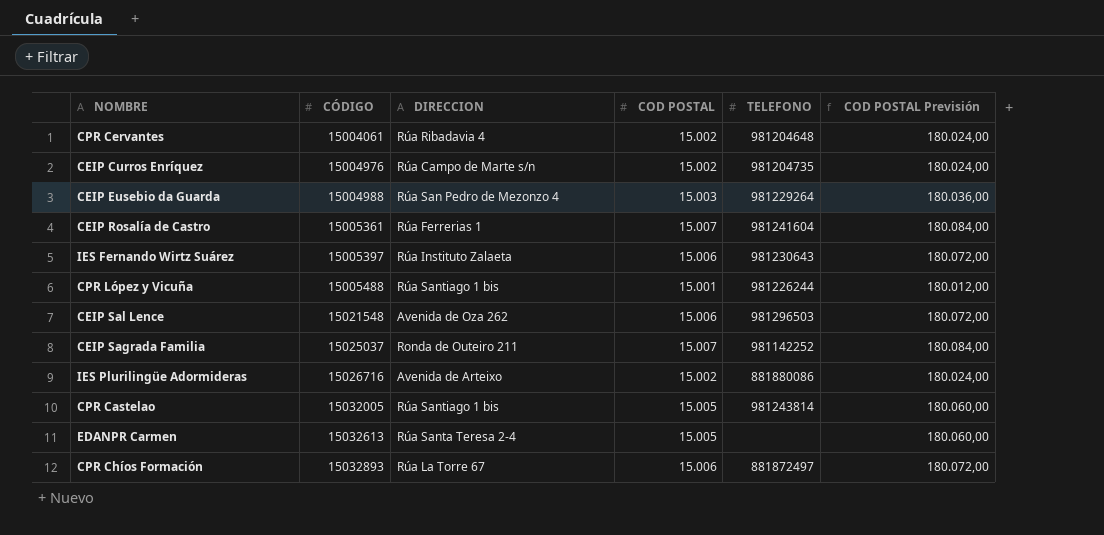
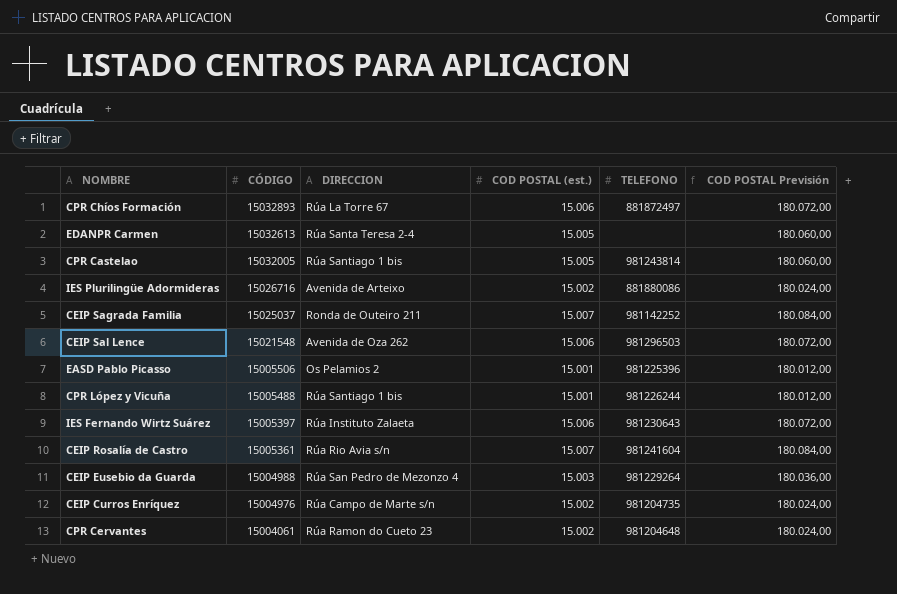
row order: CÓDIGO ascending -> CÓDIGO descending
column name: COD POSTAL -> COD POSTAL (est.)
row EASD Pablo Picasso: none -> 15005506 | Os Pelamios 2 | 15.001 | 981225396 | 180.012,00
CEIP Rosalía de Castro | DIRECCION: Rúa Ferrerias 1 -> Rúa Rio Avia s/n
CPR Cervantes | DIRECCION: Rúa Ribadavia 4 -> Rúa Ramon do Cueto 23

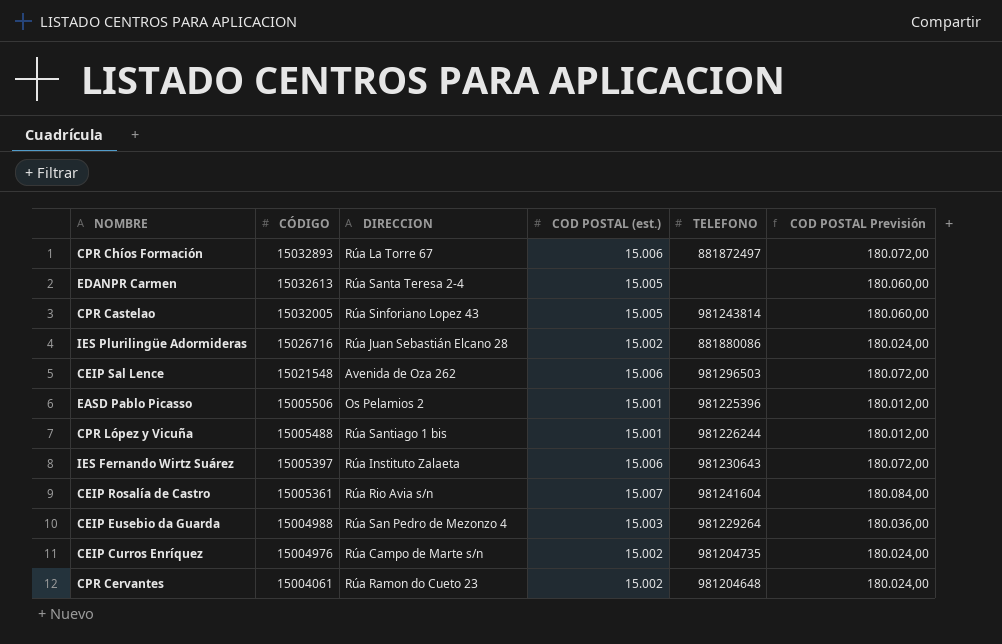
row CEIP Sagrada Familia: 15025037 | Ronda de Outeiro 211 | 15.007 | 981142252 | 180.084,00 -> none
CPR Castelao | DIRECCION: Rúa Santiago 1 bis -> Rúa Sinforiano Lopez 43
IES Plurilingüe Adormideras | DIRECCION: Avenida de Arteixo -> Rúa Juan Sebastián Elcano 28

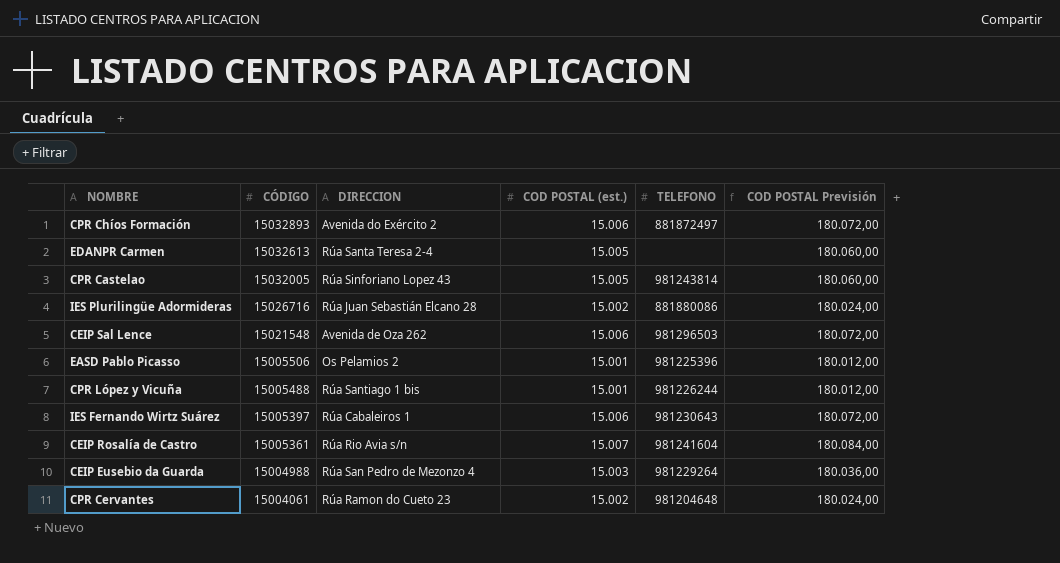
row CEIP Curros Enríquez: 15004976 | Rúa Campo de Marte s/n | 15.002 | 981204735 | 180.024,00 -> none
CPR Chíos Formación | DIRECCION: Rúa La Torre 67 -> Avenida do Exército 2
IES Fernando Wirtz Suárez | DIRECCION: Rúa Instituto Zalaeta -> Rúa Cabaleiros 1

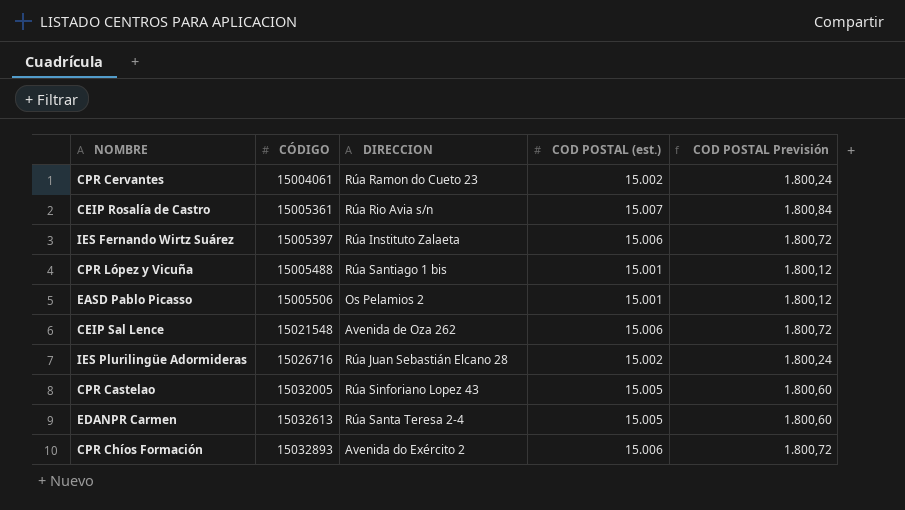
row order: CÓDIGO descending -> CÓDIGO ascending
column TELEFONO | position: 5 -> none
column COD POSTAL Previsión | formula: [COD POSTAL (est.)] * 12 -> [COD POSTAL (est.)] * 0,12
row CEIP Eusebio da Guarda: 15004988 | Rúa San Pedro de Mezonzo 4 | 15.003 | 981229264 | 180.036,00 -> none
IES Fernando Wirtz Suárez | DIRECCION: Rúa Cabaleiros 1 -> Rúa Instituto Zalaeta

